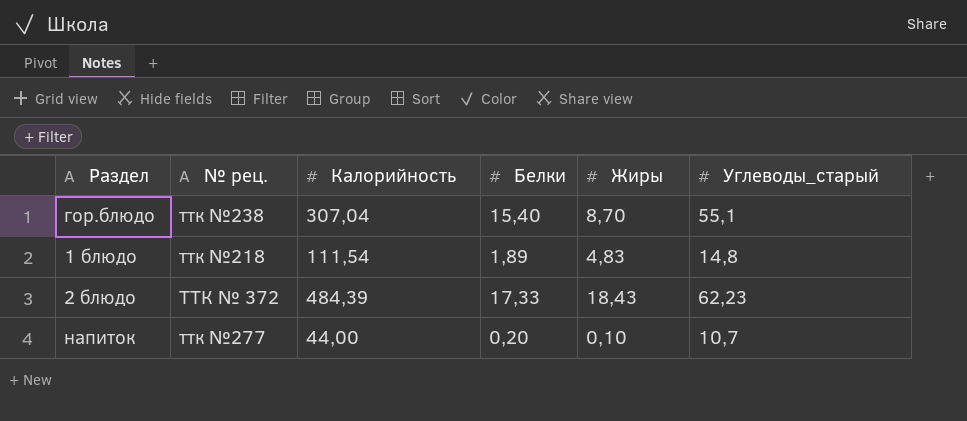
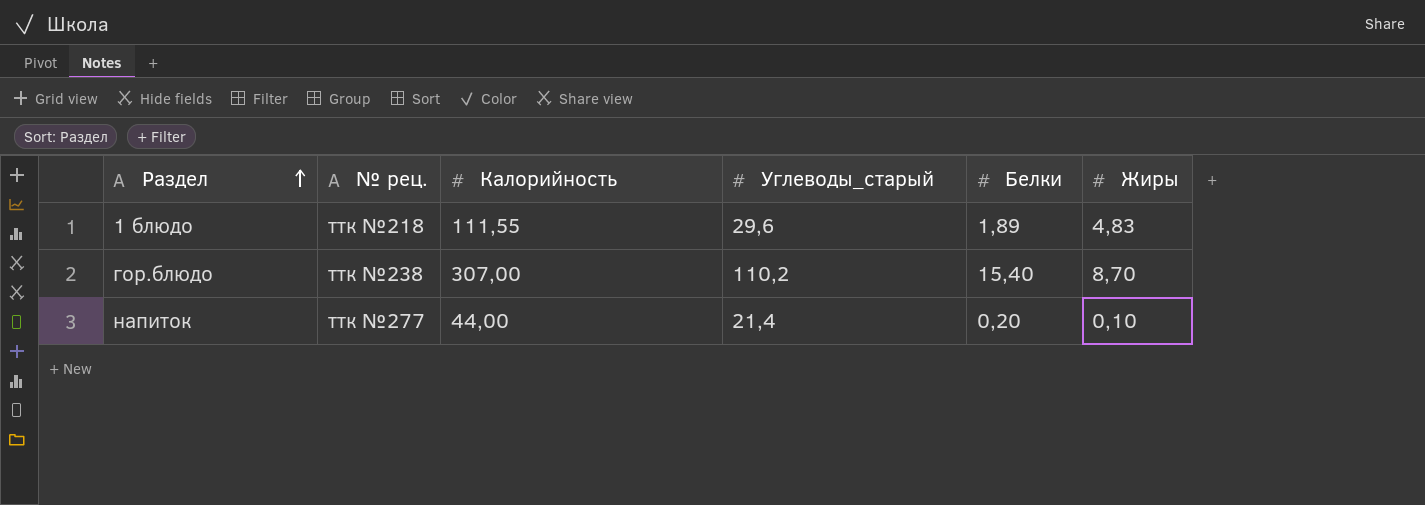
row order: none -> Раздел ascending
column Углеводы_старый | position: 6 -> 4
row 2 блюдо: ТТК № 372 | 484,39 | 17,33 | 18,43 | 62,23 -> none
1 блюдо | Калорийность: 111,54 -> 111,55
1 блюдо | Углеводы_старый: 14,8 -> 29,6
гор.блюдо | Калорийность: 307,04 -> 307,00
гор.блюдо | Углеводы_старый: 55,1 -> 110,2
напиток | Углеводы_старый: 10,7 -> 21,4

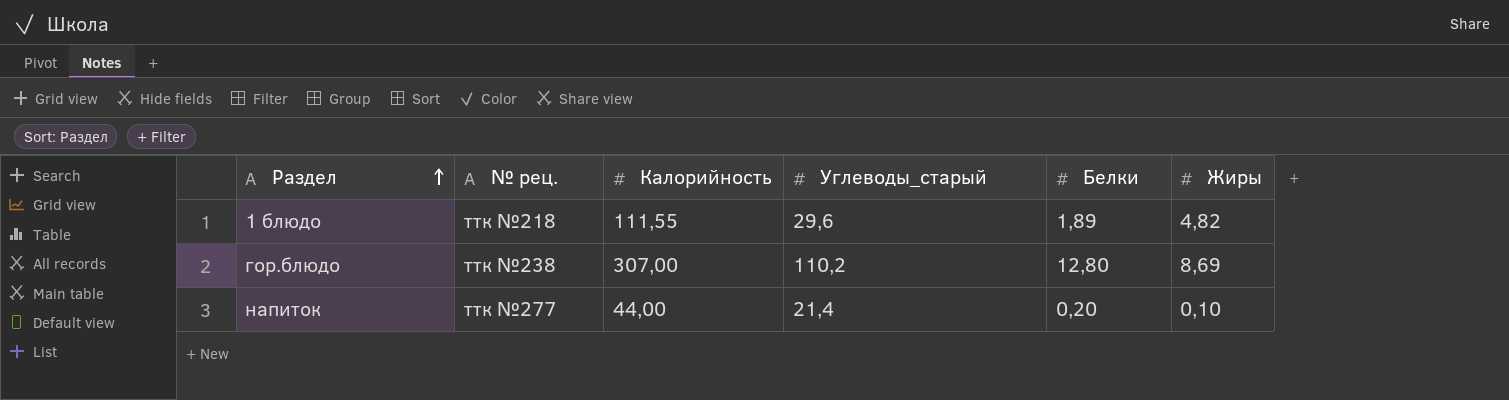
1 блюдо | Жиры: 4,83 -> 4,82
гор.блюдо | Белки: 15,40 -> 12,80
гор.блюдо | Жиры: 8,70 -> 8,69

